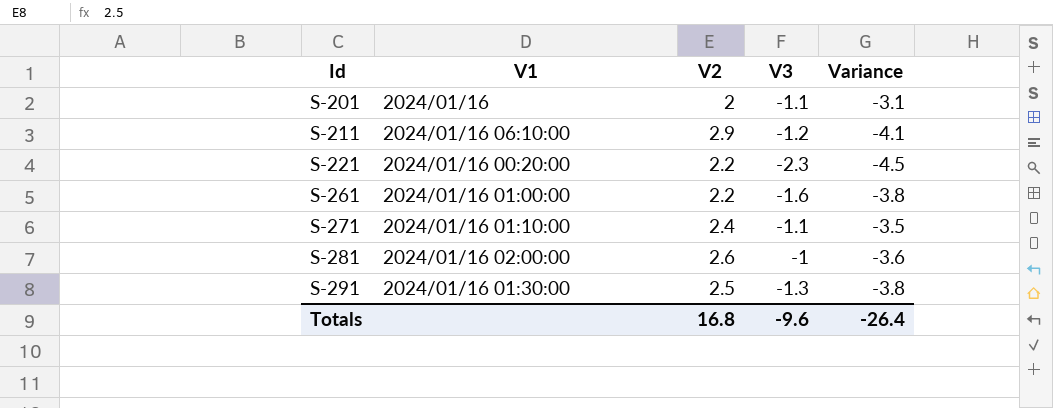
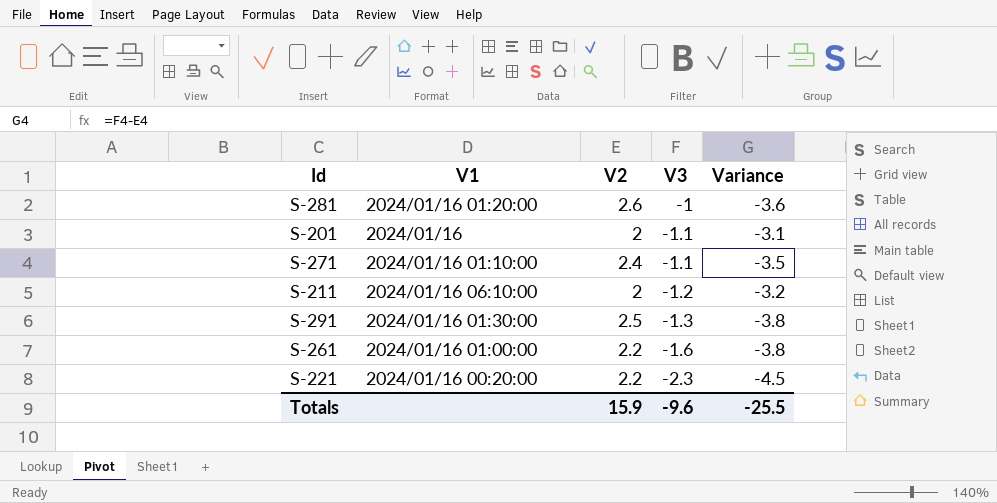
row order: Id ascending -> V3 descending
S-281 | V1: 2024/01/16 02:00:00 -> 2024/01/16 01:20:00
S-211 | V2: 2.9 -> 2
S-211 | Variance: -4.1 -> -3.2
Totals | V2: 16.8 -> 15.9
Totals | Variance: -26.4 -> -25.5

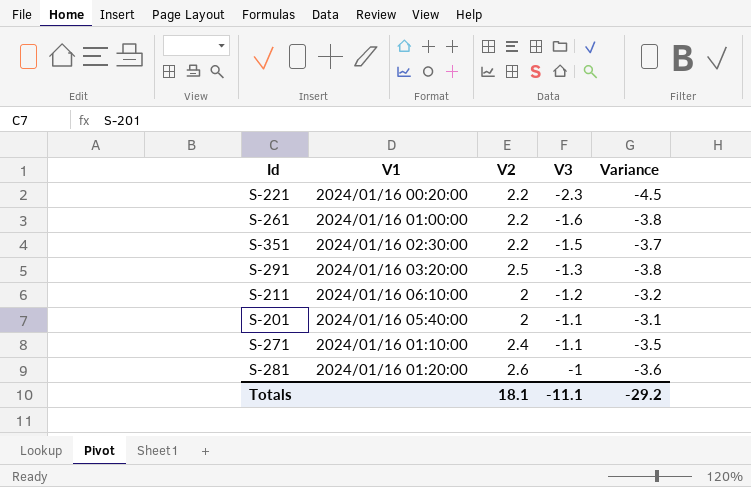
row order: V3 descending -> V3 ascending
row S-351: none -> 2024/01/16 02:30:00 | 2.2 | -1.5 | -3.7
S-291 | V1: 2024/01/16 01:30:00 -> 2024/01/16 03:20:00
S-201 | V1: 2024/01/16 -> 2024/01/16 05:40:00
Totals | V2: 15.9 -> 18.1
Totals | V3: -9.6 -> -11.1
Totals | Variance: -25.5 -> -29.2

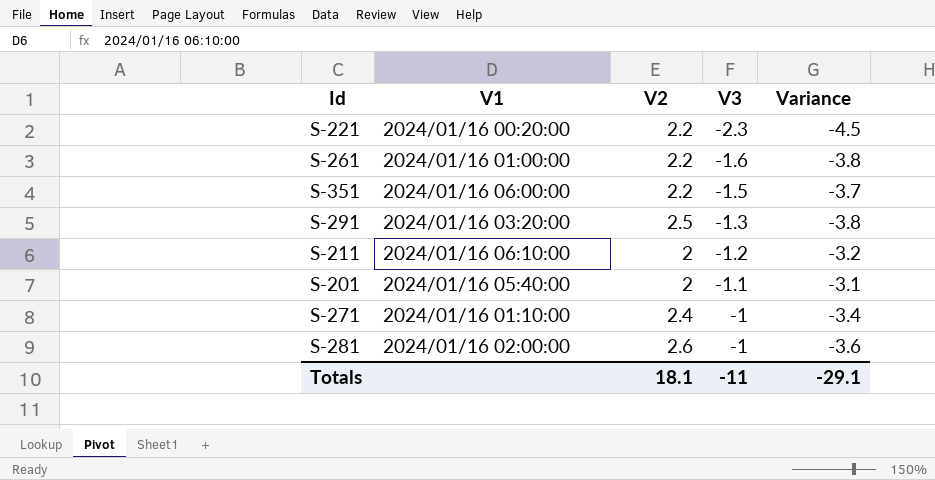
S-351 | V1: 2024/01/16 02:30:00 -> 2024/01/16 06:00:00
S-271 | V3: -1.1 -> -1
S-271 | Variance: -3.5 -> -3.4
S-281 | V1: 2024/01/16 01:20:00 -> 2024/01/16 02:00:00
Totals | V3: -11.1 -> -11
Totals | Variance: -29.2 -> -29.1

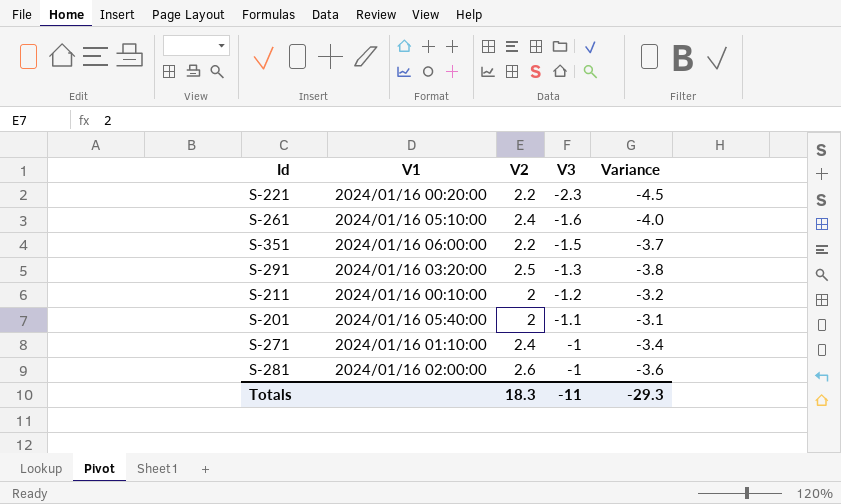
S-261 | V1: 2024/01/16 01:00:00 -> 2024/01/16 05:10:00
S-261 | V2: 2.2 -> 2.4
S-261 | Variance: -3.8 -> -4.0
S-211 | V1: 2024/01/16 06:10:00 -> 2024/01/16 00:10:00
Totals | V2: 18.1 -> 18.3
Totals | Variance: -29.1 -> -29.3

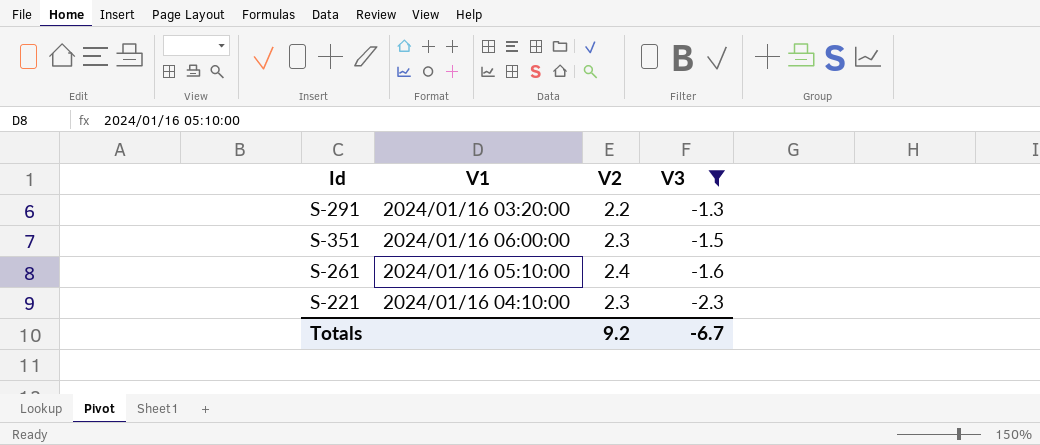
filter: none -> V3 <= -1.3
row order: V3 ascending -> V3 descending
column Variance | formula: [V3] - [V2] -> none
S-291 | V2: 2.5 -> 2.2
S-351 | V2: 2.2 -> 2.3
S-221 | V1: 2024/01/16 00:20:00 -> 2024/01/16 04:10:00
S-221 | V2: 2.2 -> 2.3
Totals | V2: 18.3 -> 9.2
Totals | V3: -11 -> -6.7

